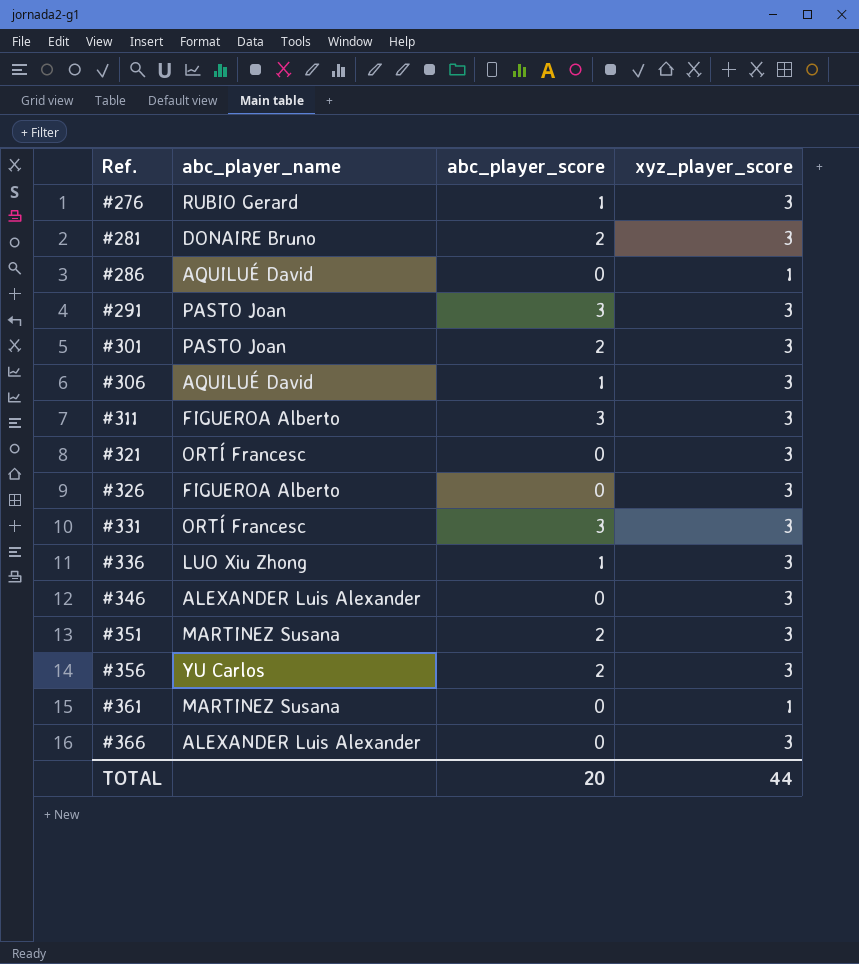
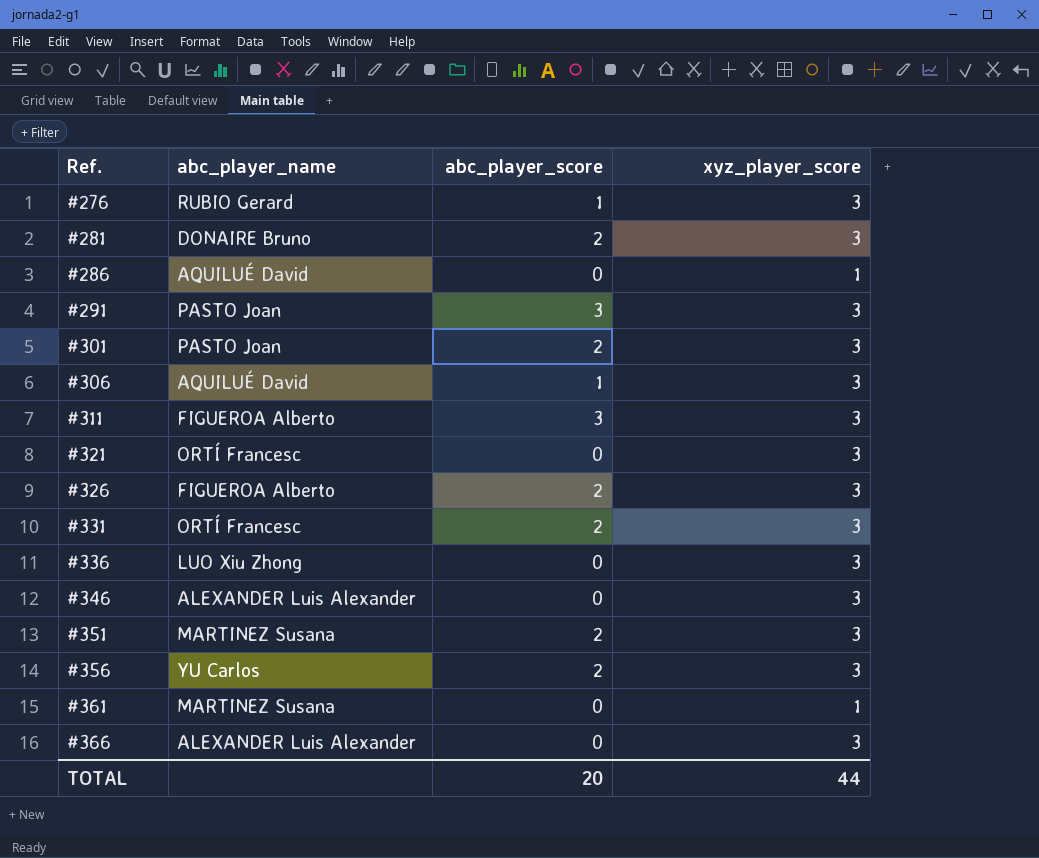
#326 | abc_player_score: 0 -> 2
#331 | abc_player_score: 3 -> 2
#336 | abc_player_score: 1 -> 0

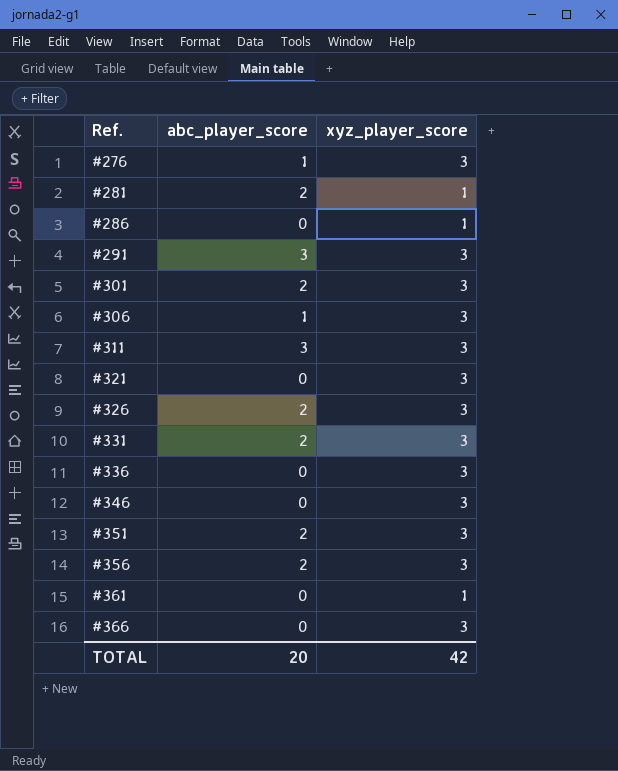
column abc_player_name | position: 2 -> none
#281 | xyz_player_score: 3 -> 1
TOTAL | xyz_player_score: 44 -> 42

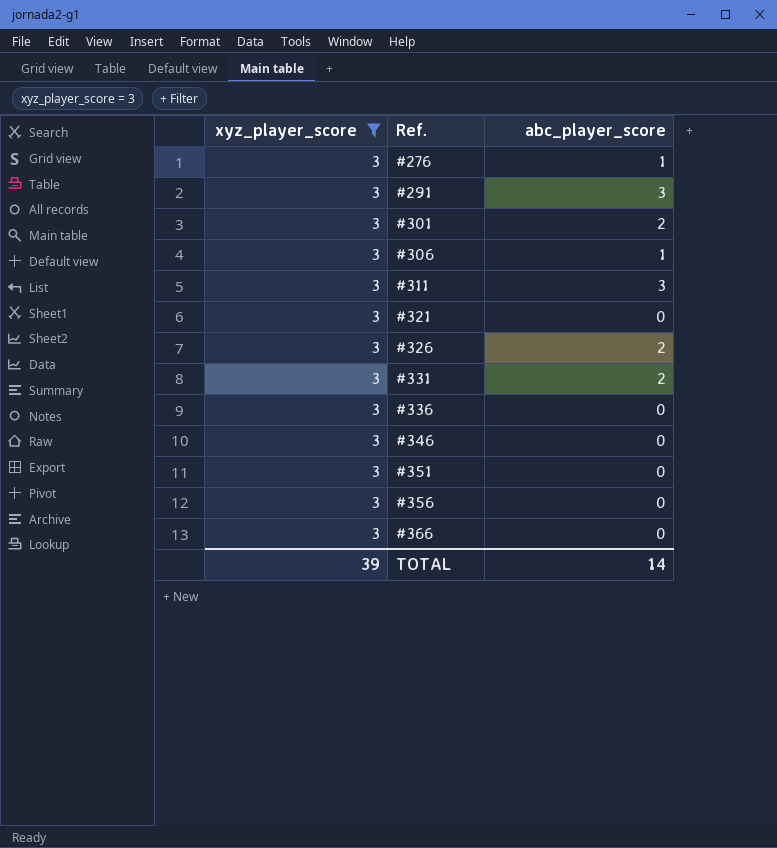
filter: none -> xyz_player_score = 3
column xyz_player_score | position: 3 -> 1
#351 | abc_player_score: 2 -> 0
#356 | abc_player_score: 2 -> 0
TOTAL | xyz_player_score: 42 -> 39
TOTAL | abc_player_score: 20 -> 14

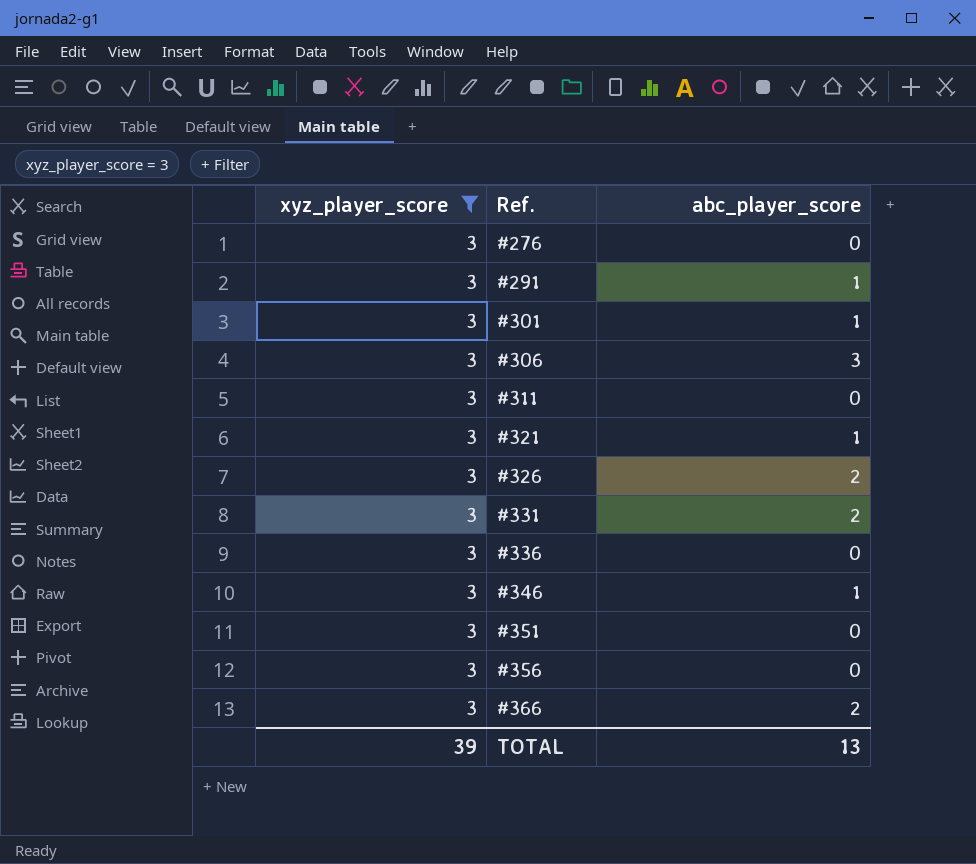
#276 | abc_player_score: 1 -> 0
#291 | abc_player_score: 3 -> 1
#301 | abc_player_score: 2 -> 1
#306 | abc_player_score: 1 -> 3
#311 | abc_player_score: 3 -> 0
#321 | abc_player_score: 0 -> 1
#346 | abc_player_score: 0 -> 1
#366 | abc_player_score: 0 -> 2
TOTAL | abc_player_score: 14 -> 13

